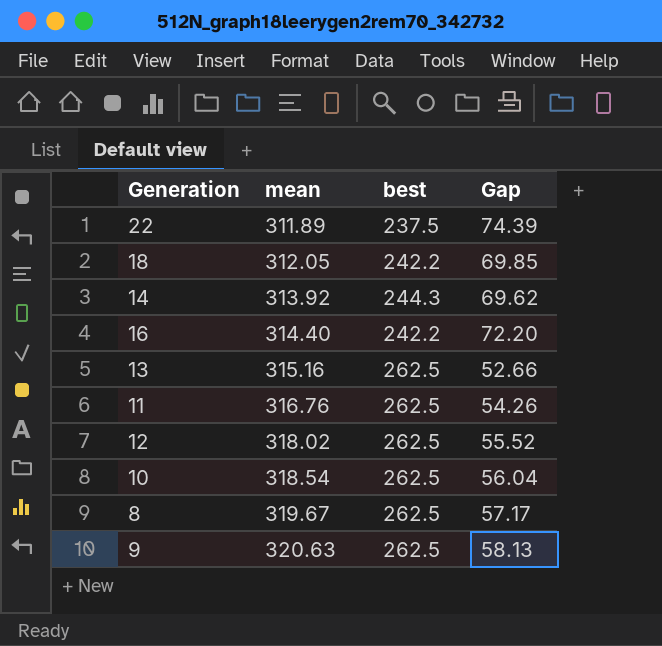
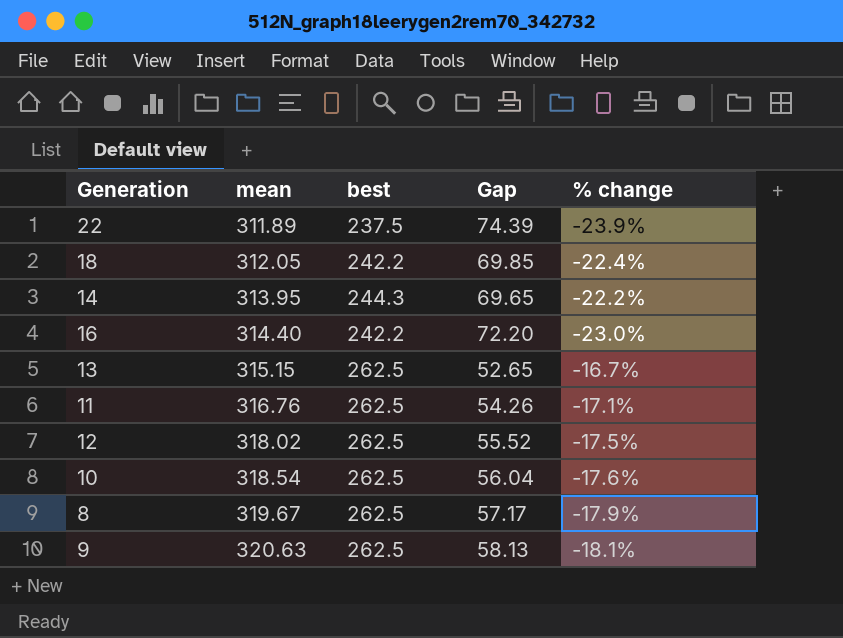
column % change | formula: none -> ([best] - [mean]) / [mean]
14 | mean: 313.92 -> 313.95
14 | Gap: 69.62 -> 69.65
13 | mean: 315.16 -> 315.15
13 | Gap: 52.66 -> 52.65

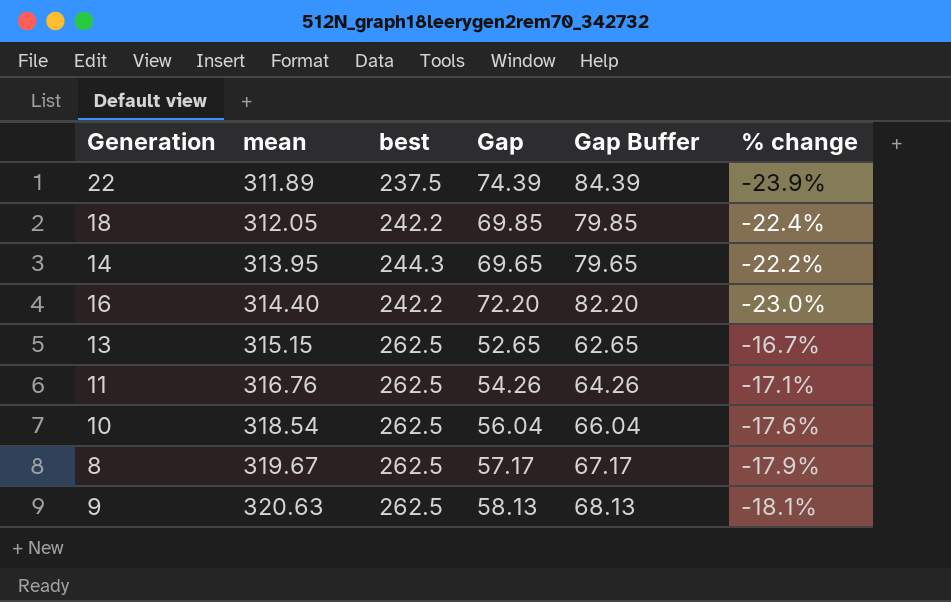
column Gap Buffer | formula: none -> [Gap] + 10
row 12: 318.02 | 262.5 | 55.52 | -17.5% -> none

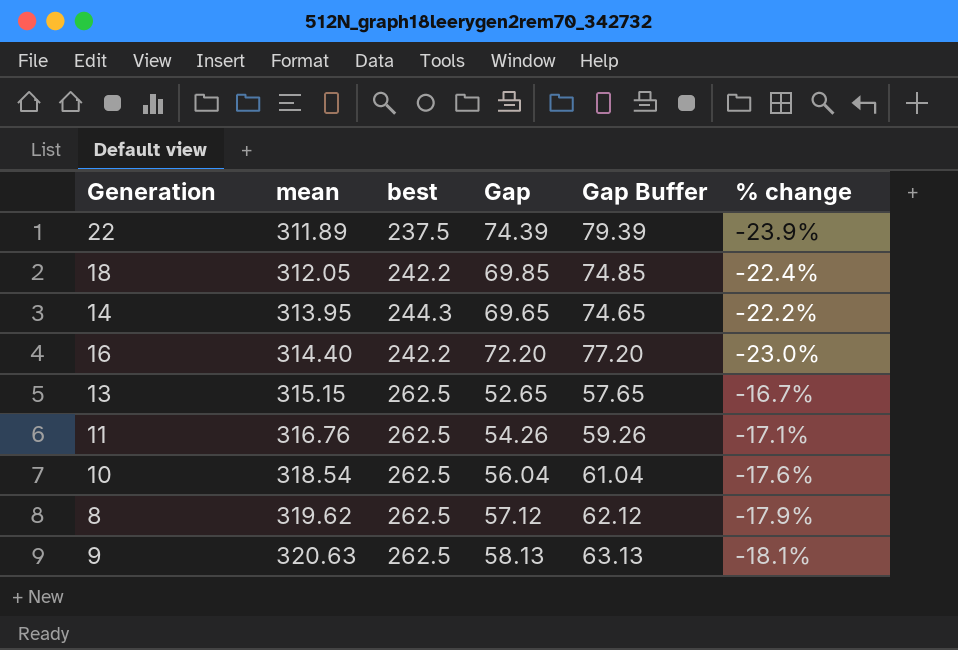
column Gap Buffer | formula: [Gap] + 10 -> [Gap] + 5
8 | mean: 319.67 -> 319.62
8 | Gap: 57.17 -> 57.12

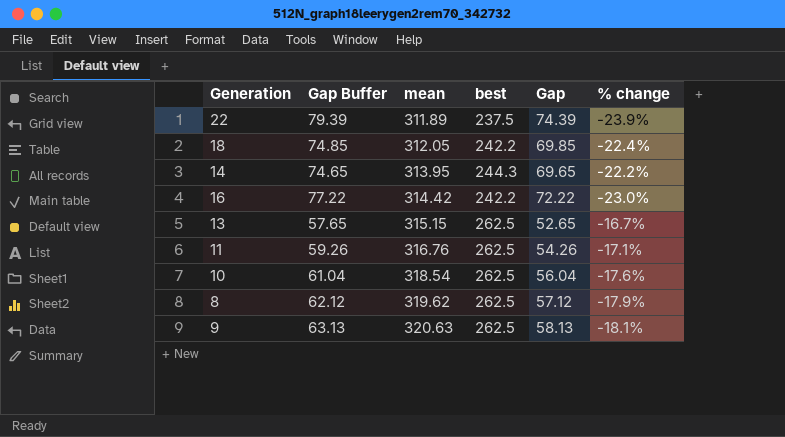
column Gap Buffer | position: 5 -> 2
16 | Gap Buffer: 77.20 -> 77.22
16 | mean: 314.40 -> 314.42
16 | Gap: 72.20 -> 72.22

